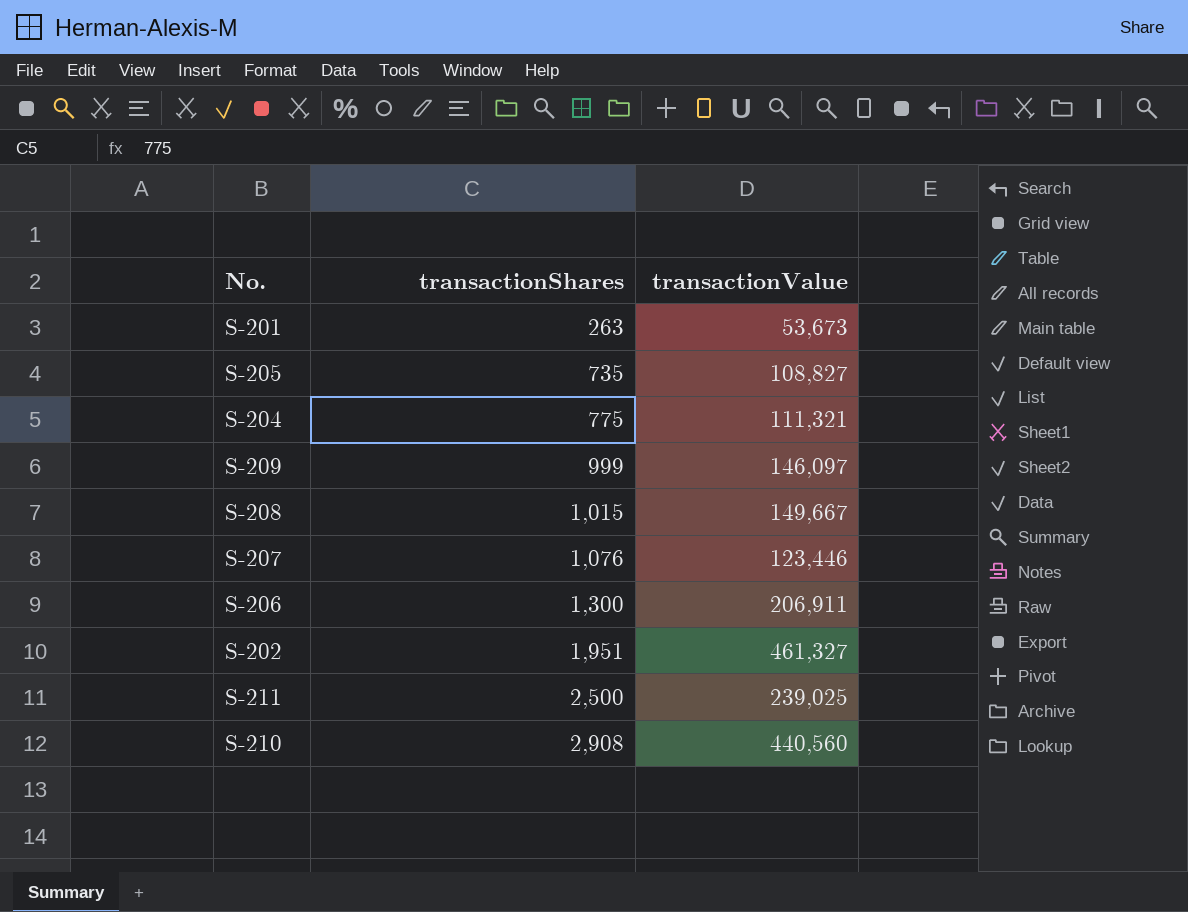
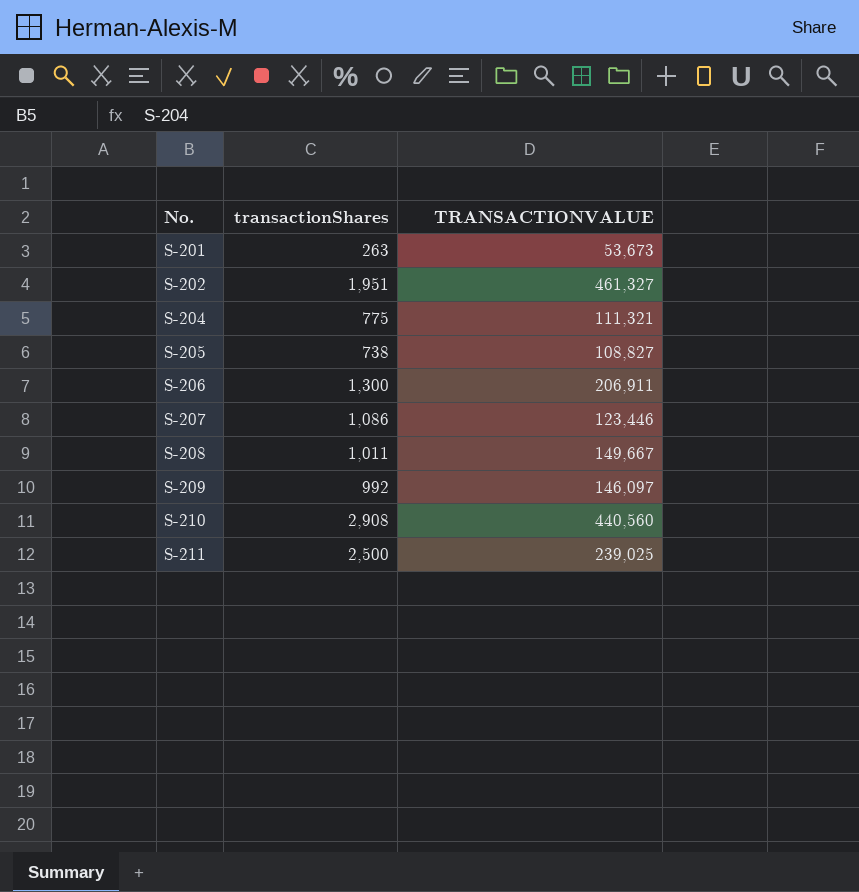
row order: transactionShares ascending -> No. ascending
column name: transactionValue -> TRANSACTIONVALUE
S-205 | transactionShares: 735 -> 738
S-207 | transactionShares: 1,076 -> 1,086
S-208 | transactionShares: 1,015 -> 1,011
S-209 | transactionShares: 999 -> 992

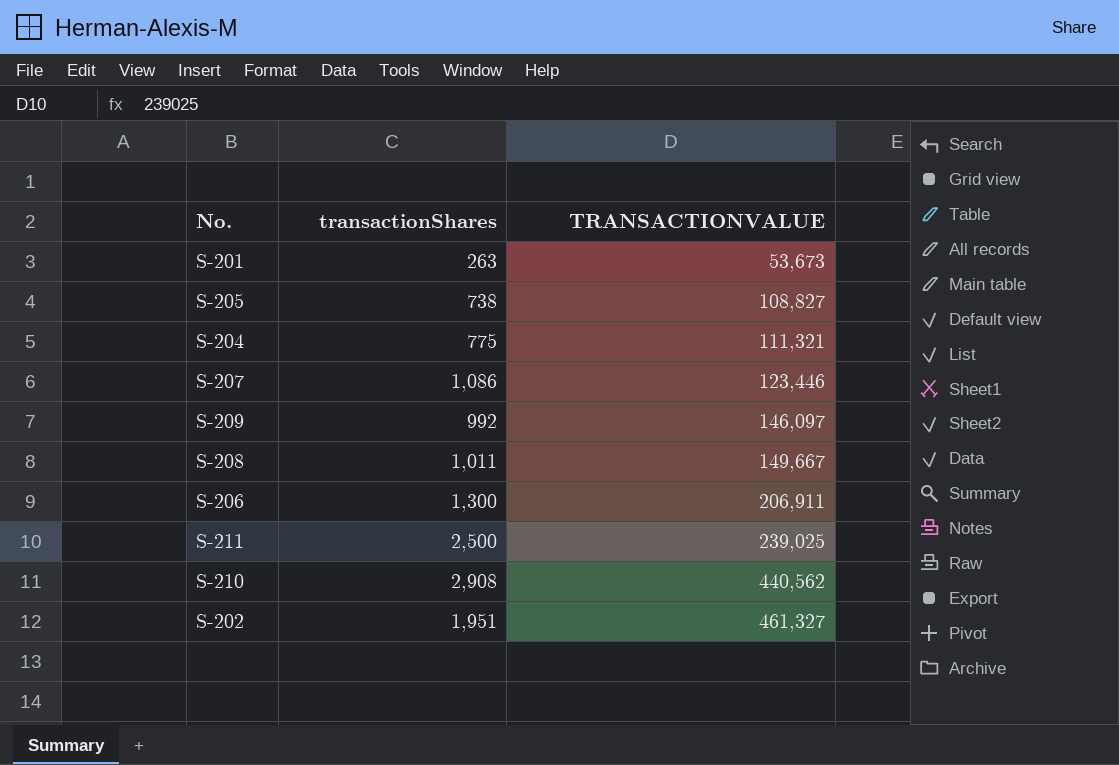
row order: No. ascending -> TRANSACTIONVALUE ascending
S-210 | TRANSACTIONVALUE: 440,560 -> 440,562

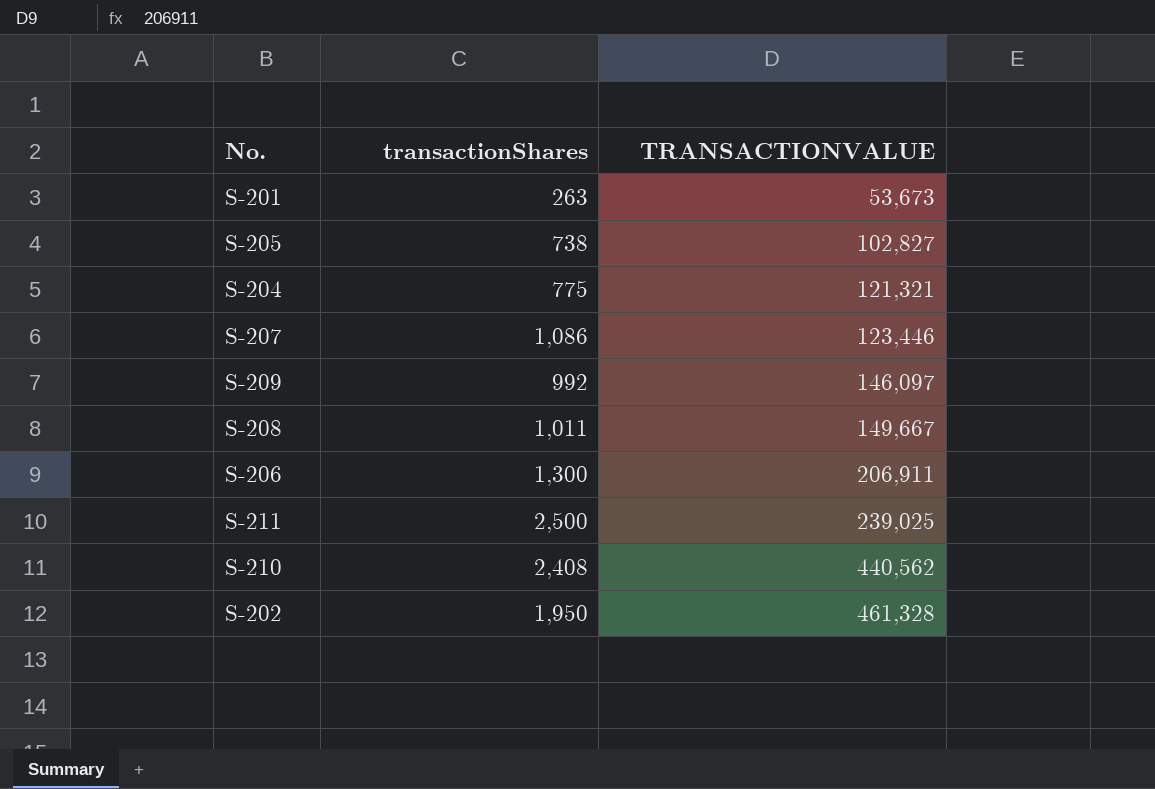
S-205 | TRANSACTIONVALUE: 108,827 -> 102,827
S-204 | TRANSACTIONVALUE: 111,321 -> 121,321
S-210 | transactionShares: 2,908 -> 2,408
S-202 | transactionShares: 1,951 -> 1,950
S-202 | TRANSACTIONVALUE: 461,327 -> 461,328

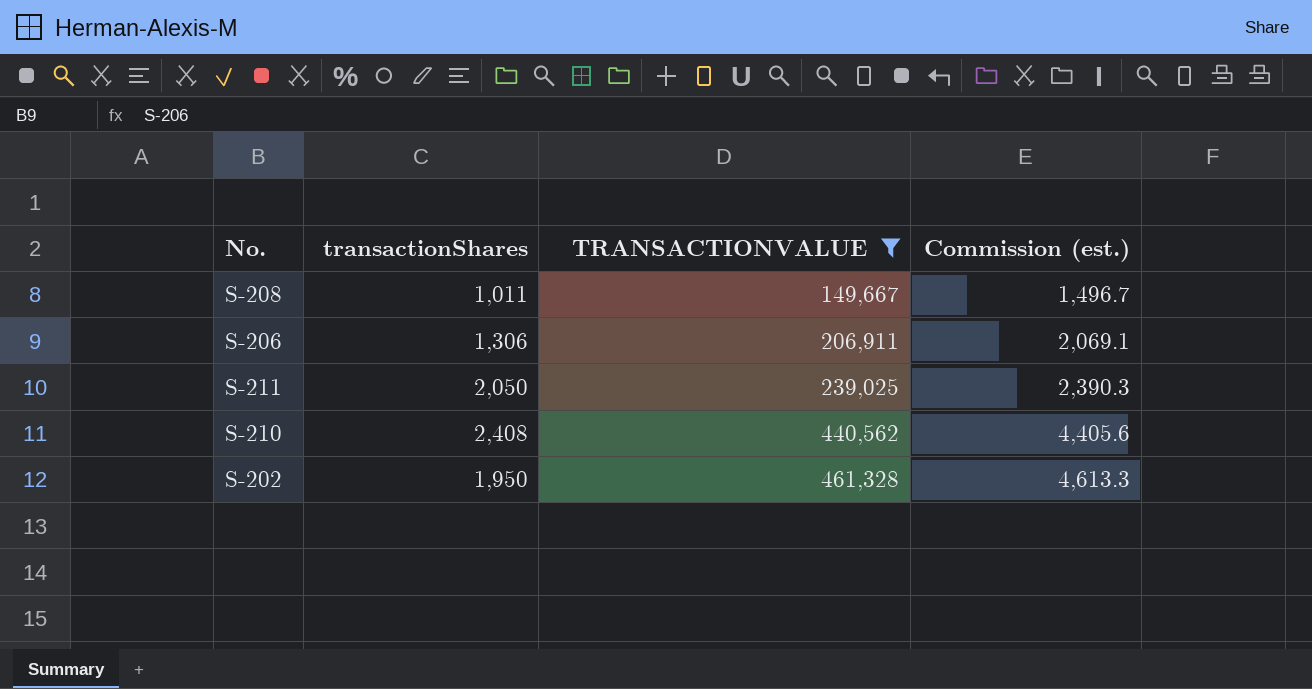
filter: none -> TRANSACTIONVALUE >= 149,667
column Commission (est.) | formula: none -> [TRANSACTIONVALUE] * 0.01
S-206 | transactionShares: 1,300 -> 1,306
S-211 | transactionShares: 2,500 -> 2,050

